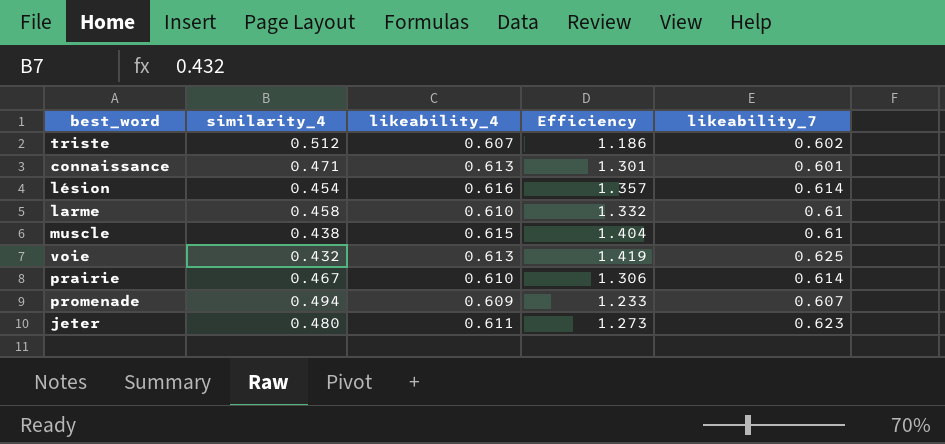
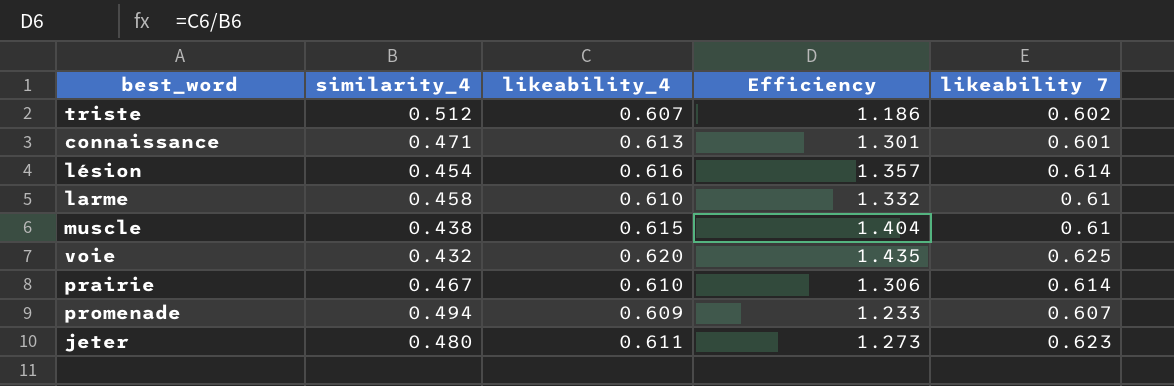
column name: likeability_7 -> likeability 7
voie | likeability_4: 0.613 -> 0.620
voie | Efficiency: 1.419 -> 1.435

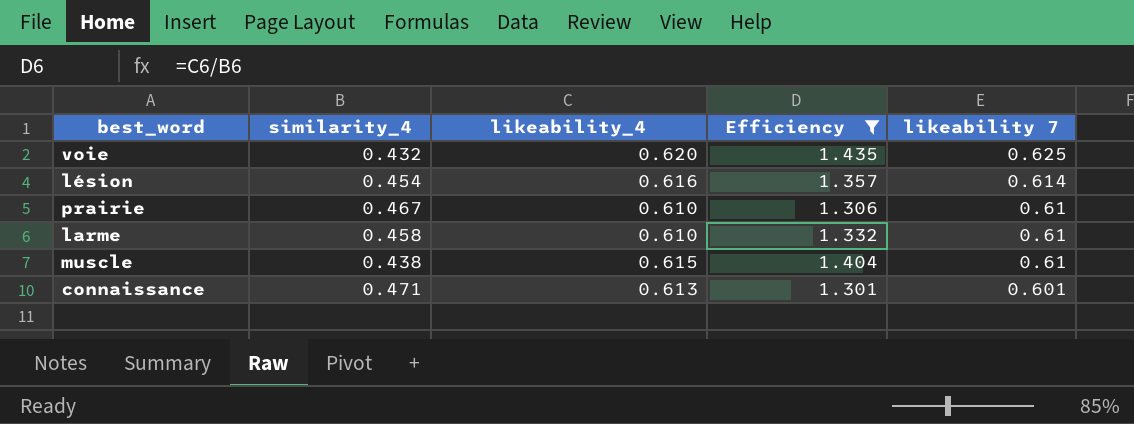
filter: none -> Efficiency >= 1.301
row order: none -> likeability 7 descending
prairie | likeability 7: 0.614 -> 0.61

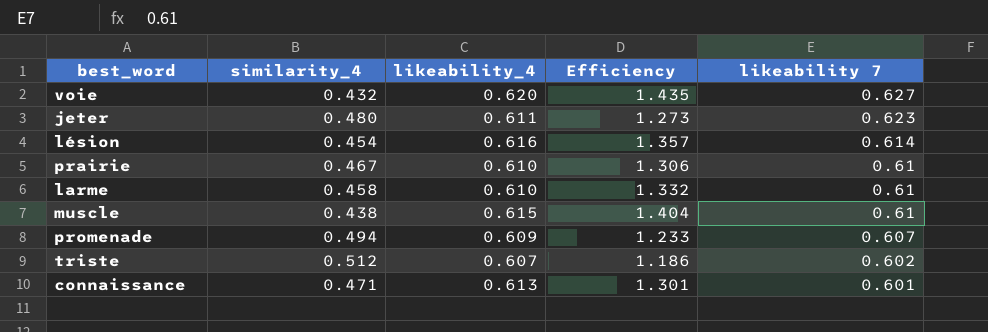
filter: Efficiency >= 1.301 -> none
voie | likeability 7: 0.625 -> 0.627

